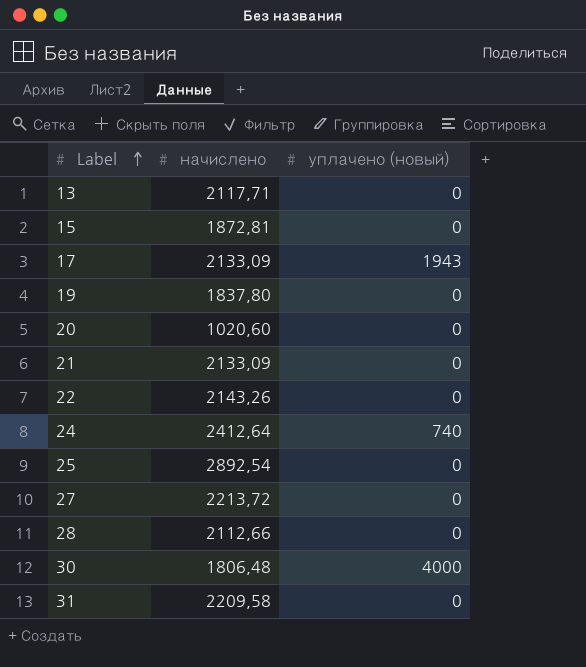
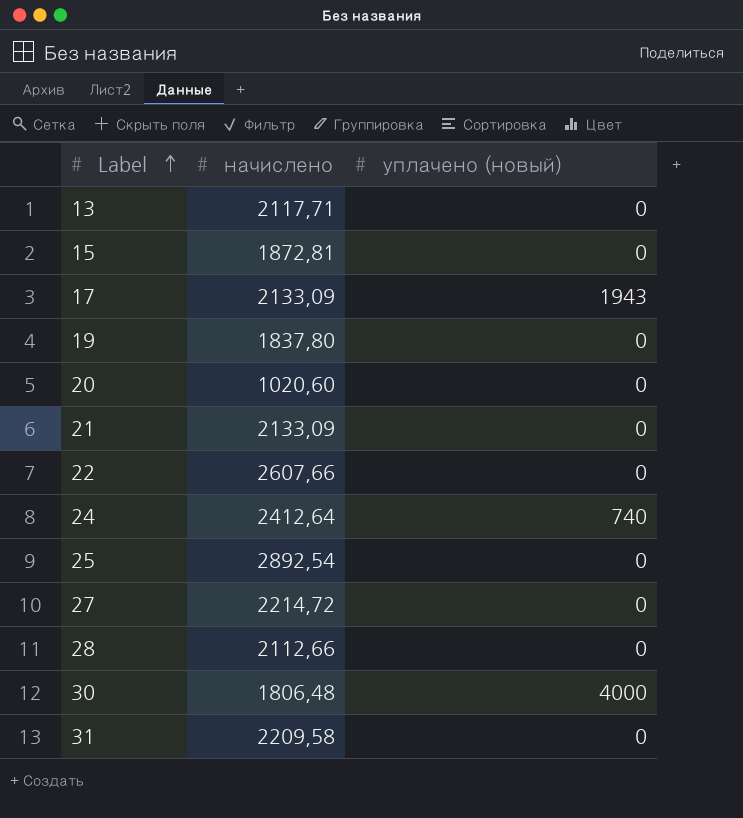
22 | начислено: 2143,26 -> 2607,66
27 | начислено: 2213,72 -> 2214,72

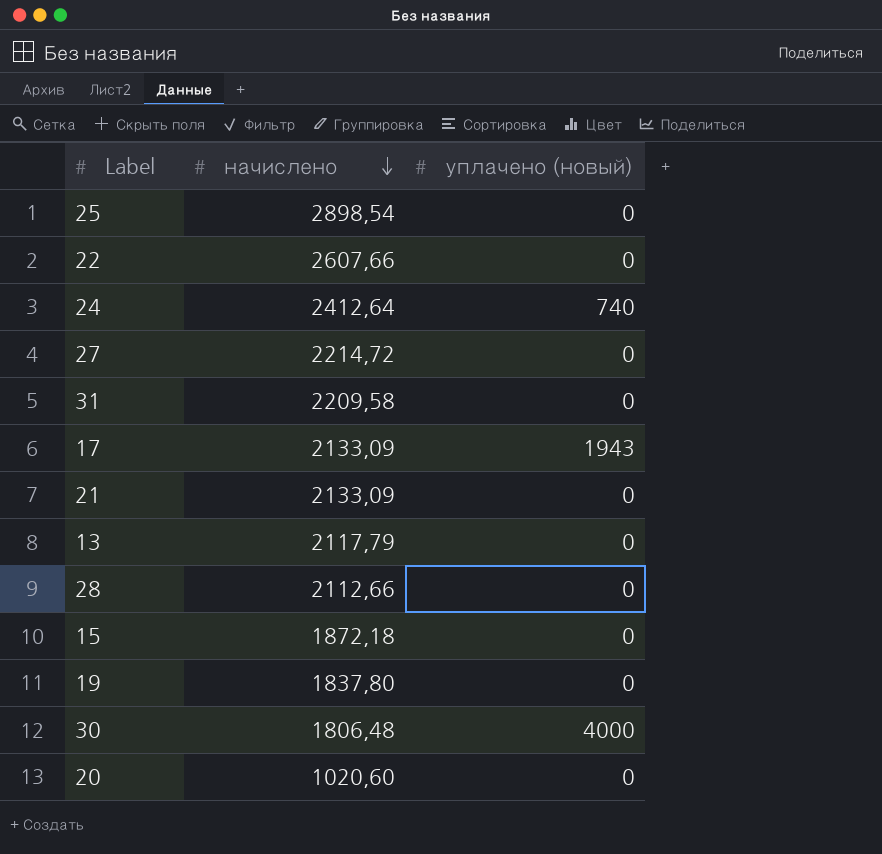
row order: Label ascending -> начислено descending
25 | начислено: 2892,54 -> 2898,54
13 | начислено: 2117,71 -> 2117,79
15 | начислено: 1872,81 -> 1872,18

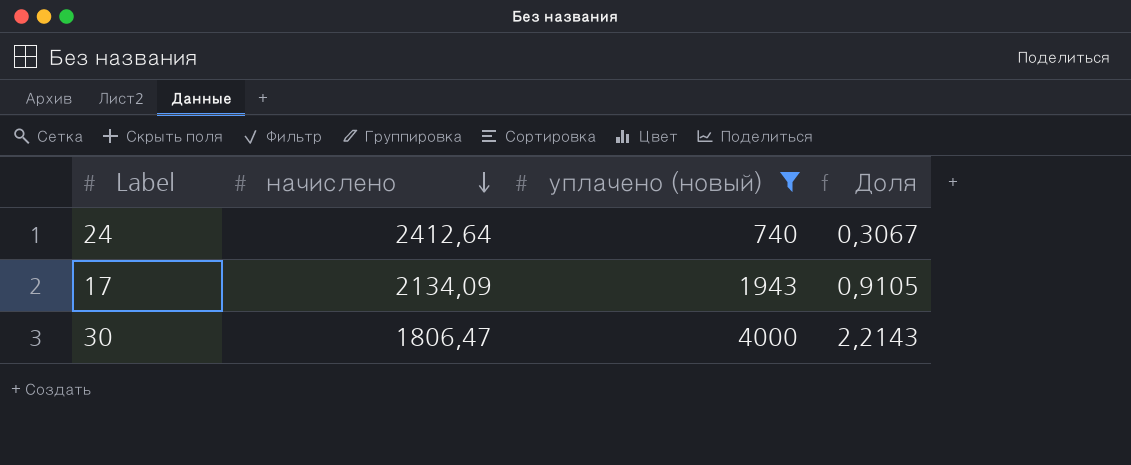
filter: none -> уплачено (новый) != 0
column Доля | formula: none -> [уплачено (новый)] / [начислено]
17 | начислено: 2133,09 -> 2134,09
30 | начислено: 1806,48 -> 1806,47

